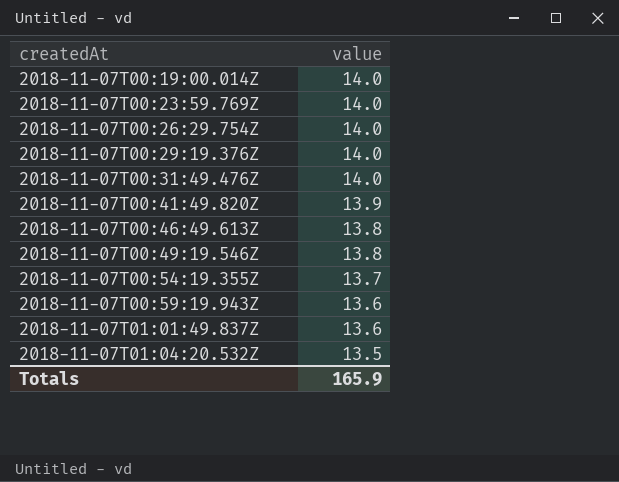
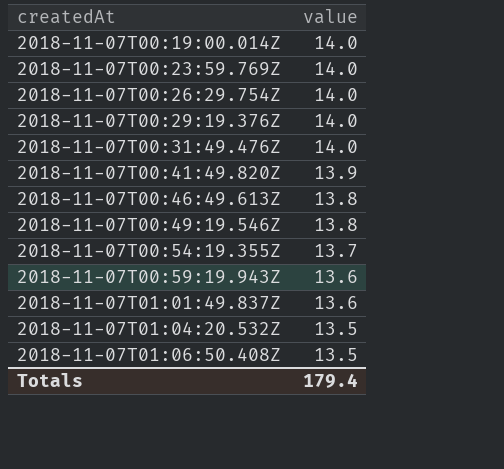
row 2018-11-07T01:06:50.408Z: none -> 13.5
Totals | value: 165.9 -> 179.4

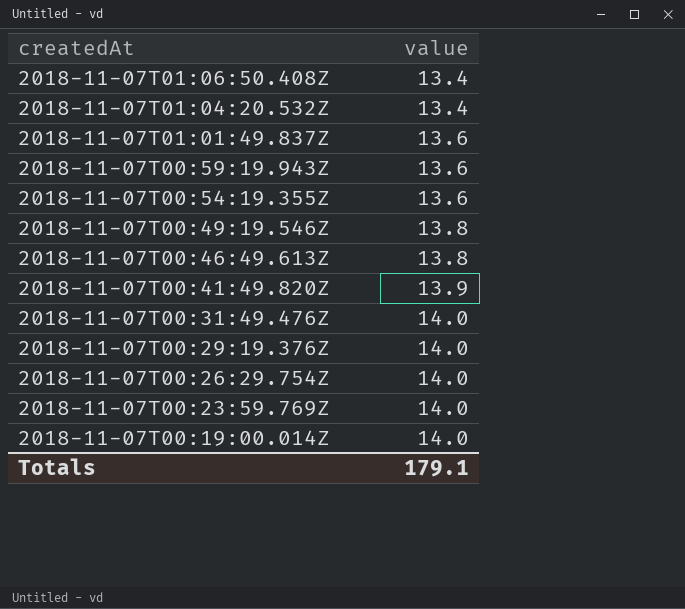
row order: createdAt ascending -> createdAt descending
2018-11-07T01:06:50.408Z | value: 13.5 -> 13.4
2018-11-07T01:04:20.532Z | value: 13.5 -> 13.4
2018-11-07T00:54:19.355Z | value: 13.7 -> 13.6
Totals | value: 179.4 -> 179.1

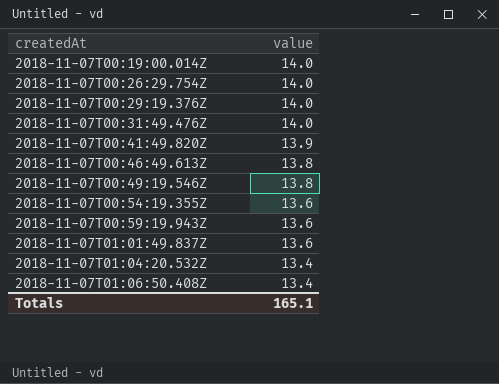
row order: createdAt descending -> createdAt ascending
row 2018-11-07T00:23:59.769Z: 14.0 -> none
Totals | value: 179.1 -> 165.1

